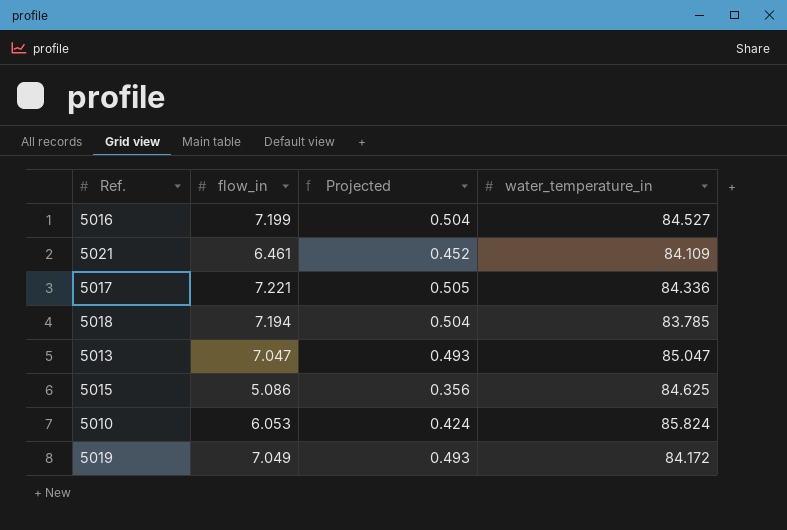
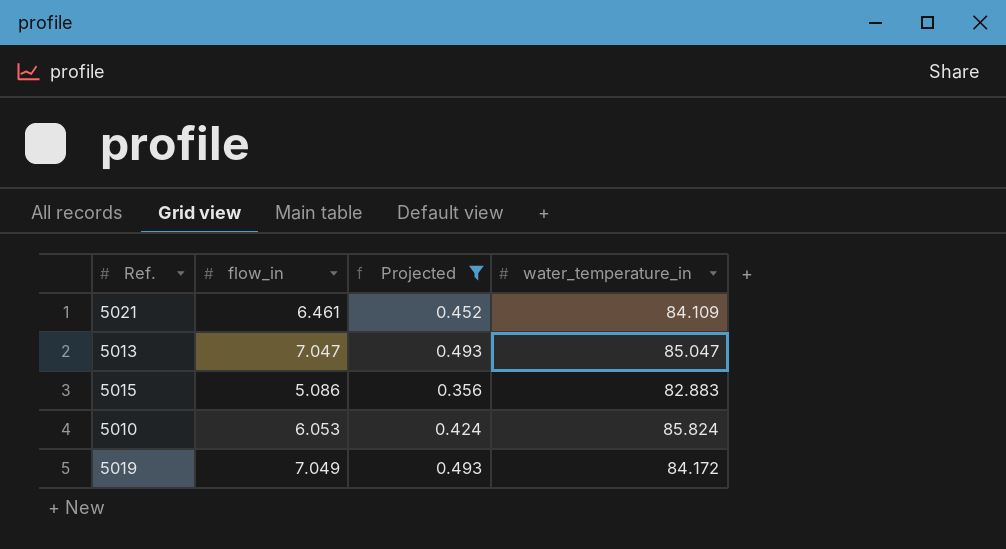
filter: none -> Projected <= 0.493
5015 | water_temperature_in: 84.625 -> 82.883

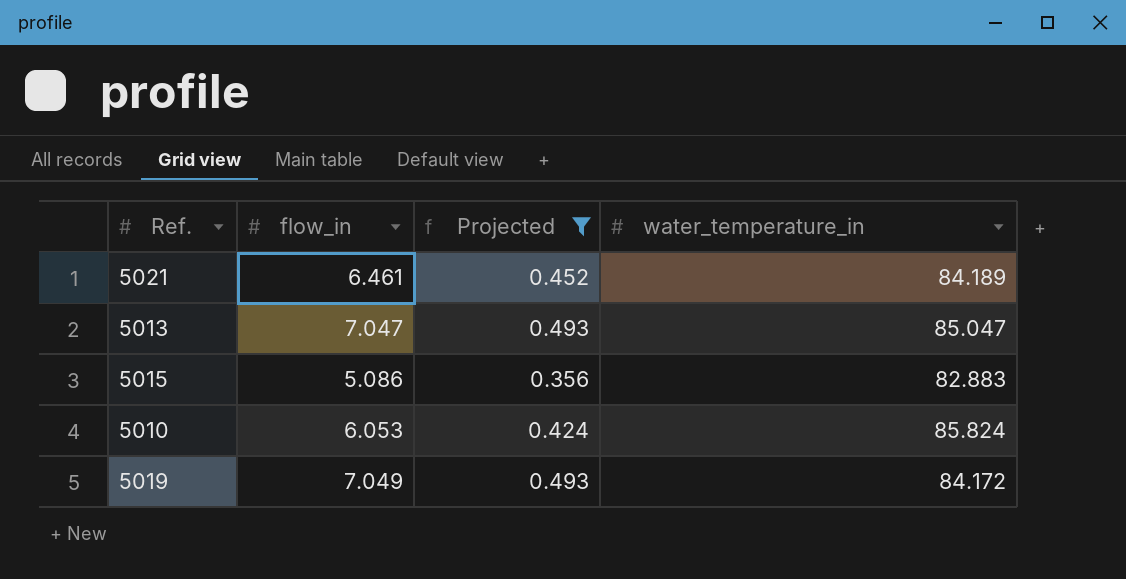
5021 | water_temperature_in: 84.109 -> 84.189

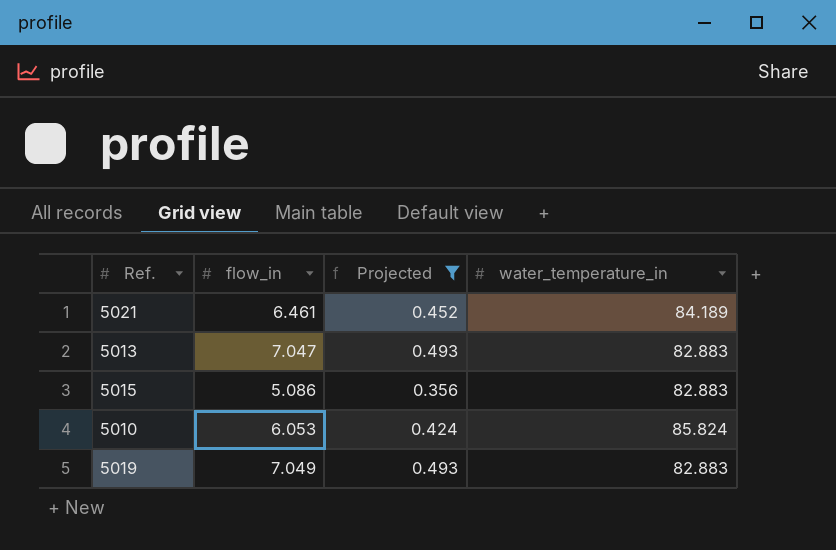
5013 | water_temperature_in: 85.047 -> 82.883
5019 | water_temperature_in: 84.172 -> 82.883

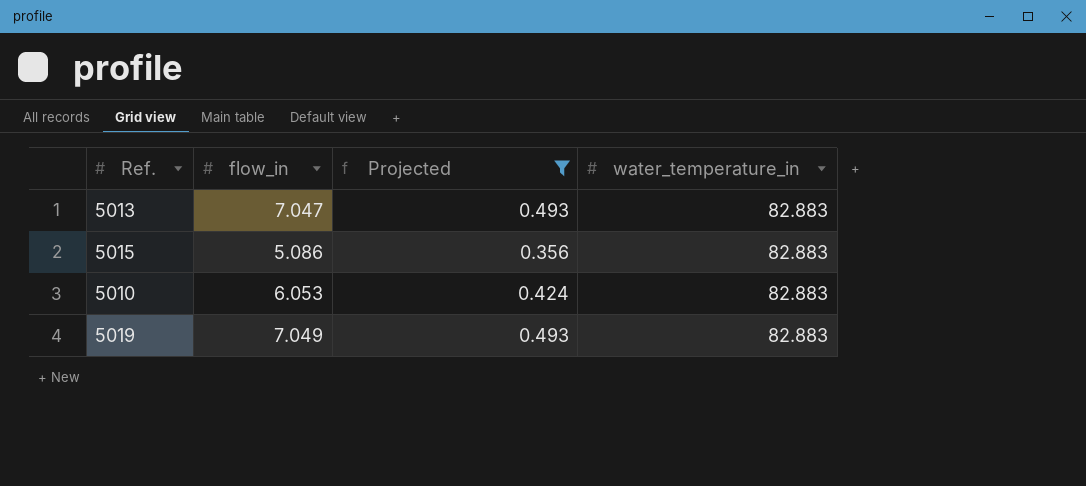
row 5021: 6.461 | 0.452 | 84.189 -> none
5010 | water_temperature_in: 85.824 -> 82.883

